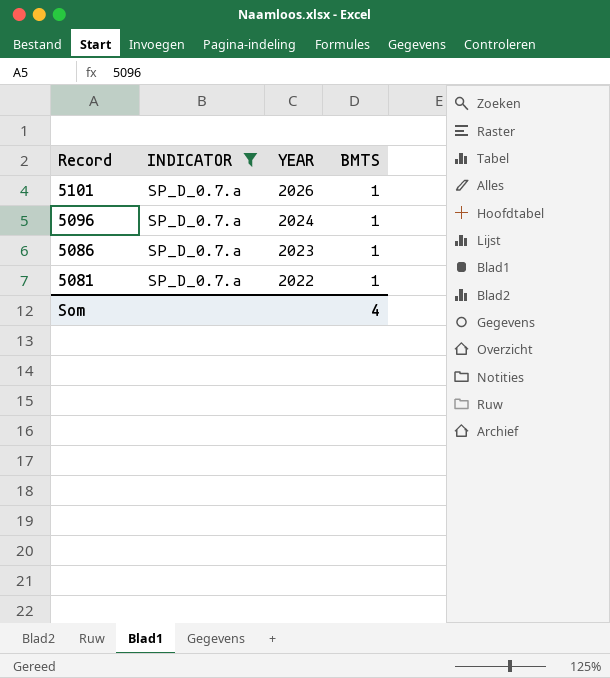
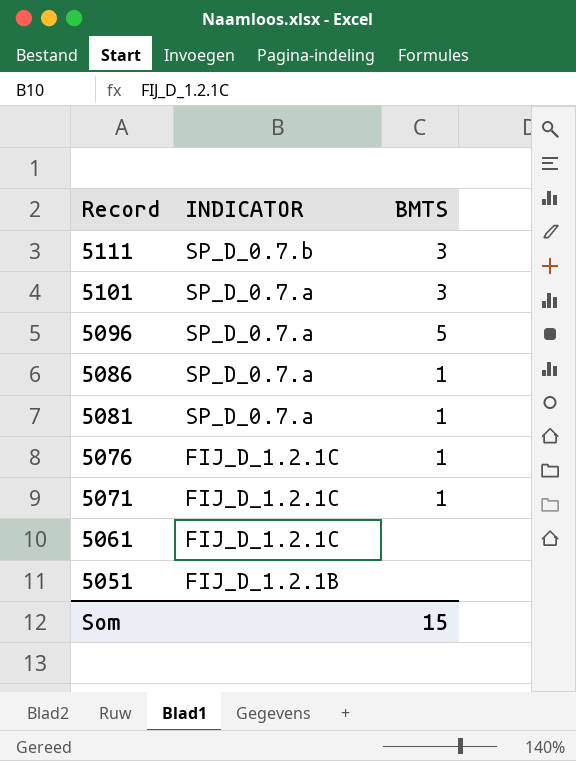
filter: INDICATOR = SP_D_0.7.a -> none
column YEAR | position: 3 -> none
5101 | BMTS: 1 -> 3
5096 | BMTS: 1 -> 5
Som | BMTS: 4 -> 15

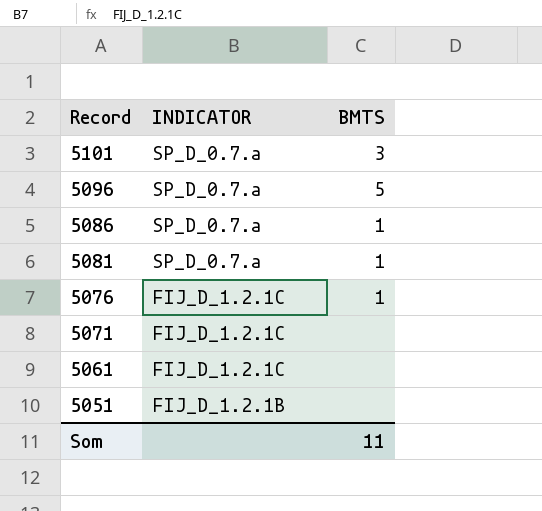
row 5111: SP_D_0.7.b | 3 -> none
5071 | BMTS: 1 -> none
Som | BMTS: 15 -> 11

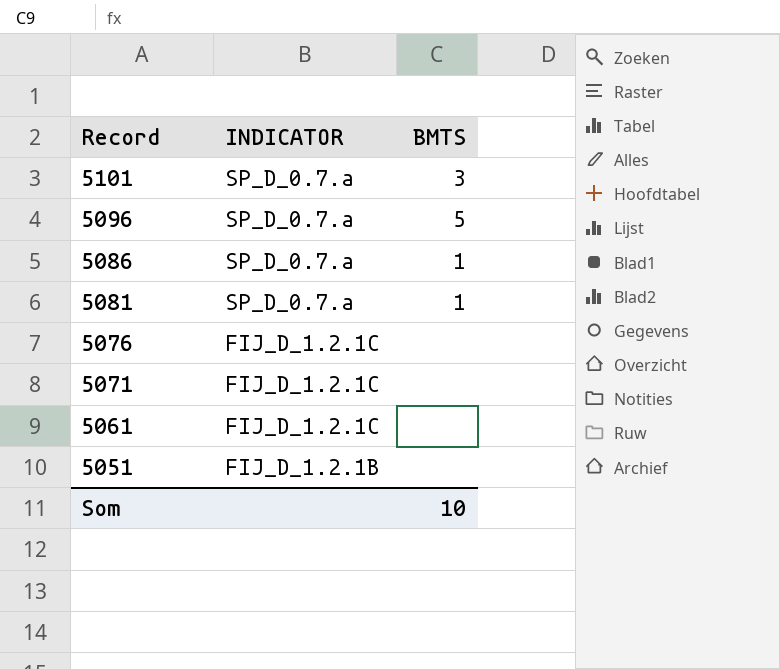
5076 | BMTS: 1 -> none
Som | BMTS: 11 -> 10

